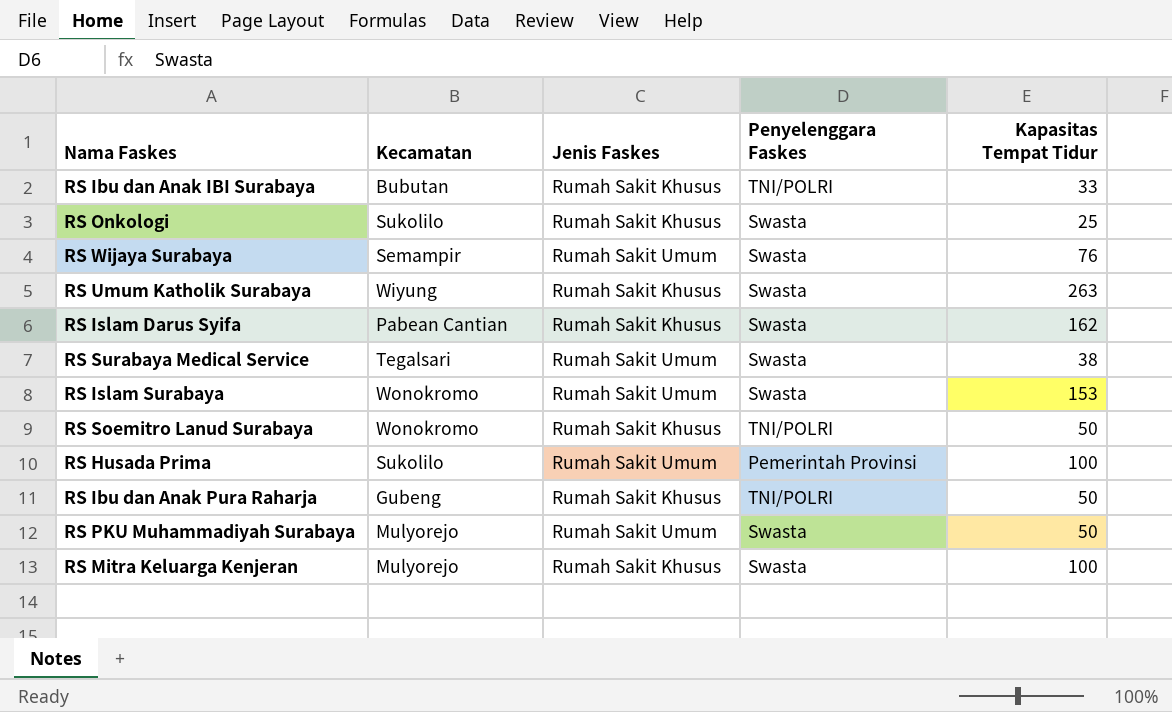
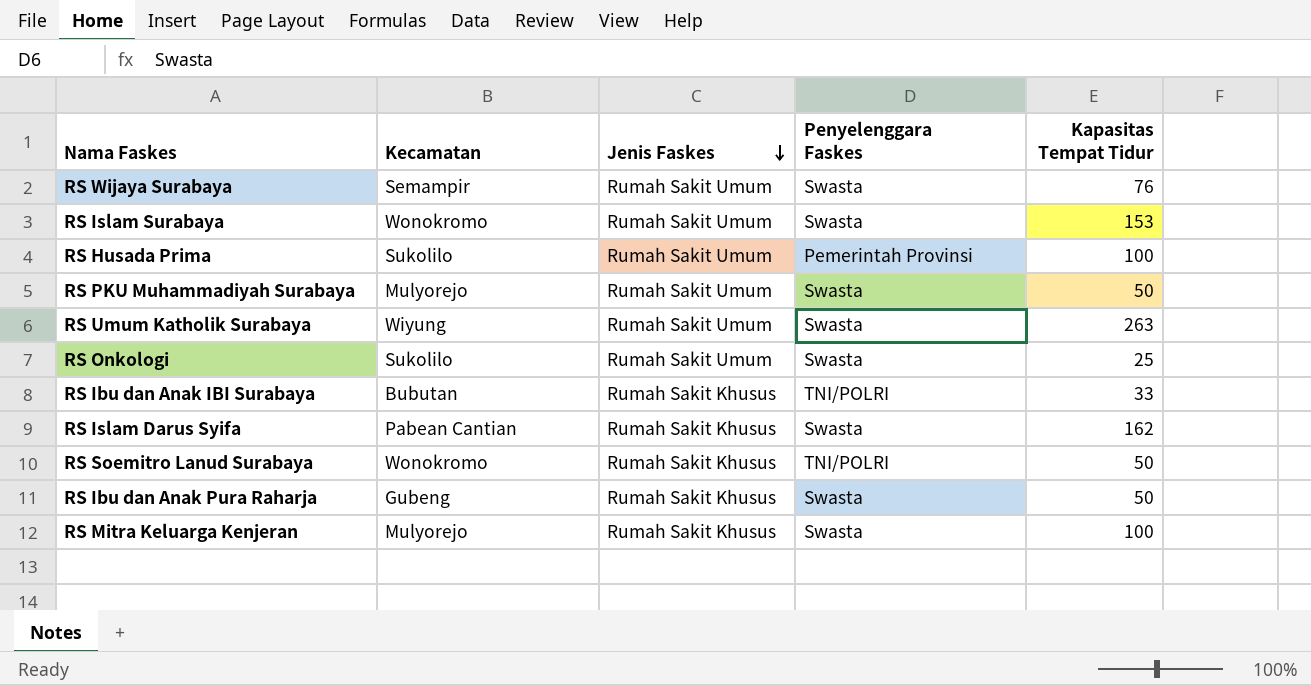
row order: none -> Jenis Faskes descending
row RS Surabaya Medical Service: Tegalsari | Rumah Sakit Umum | Swasta | 38 -> none
RS Umum Katholik Surabaya | Jenis Faskes: Rumah Sakit Khusus -> Rumah Sakit Umum
RS Onkologi | Jenis Faskes: Rumah Sakit Khusus -> Rumah Sakit Umum
RS Ibu dan Anak Pura Raharja | Penyelenggara Faskes: TNI/POLRI -> Swasta

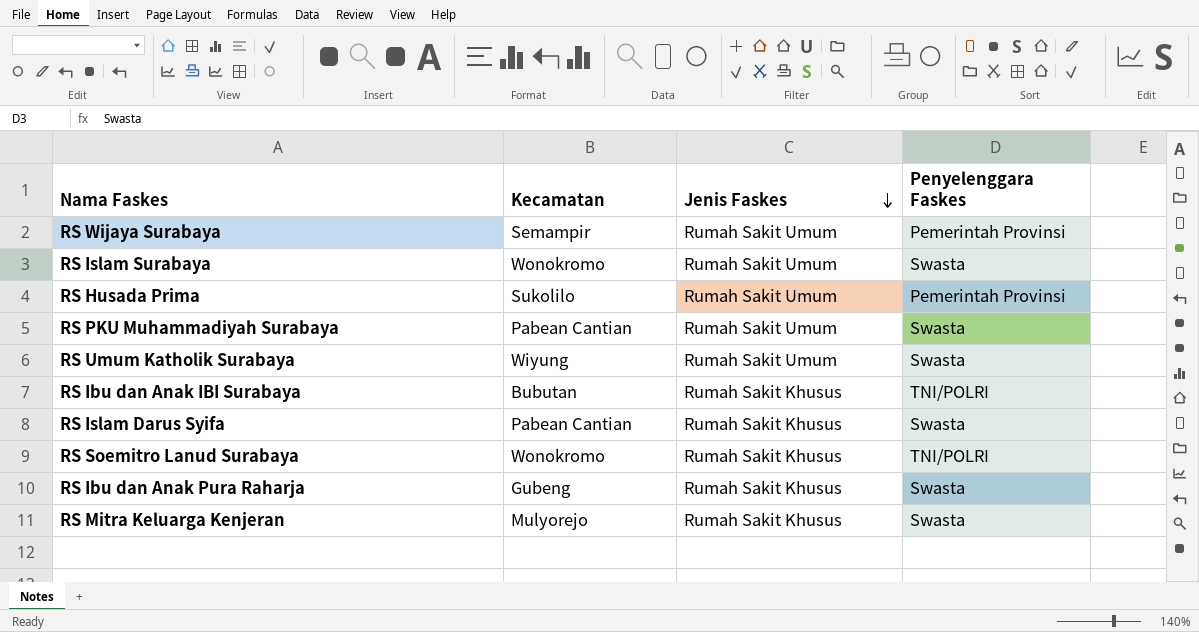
column Kapasitas Tempat Tidur | position: 5 -> none
row RS Onkologi: Sukolilo | Rumah Sakit Umum | Swasta | 25 -> none
RS Wijaya Surabaya | Penyelenggara Faskes: Swasta -> Pemerintah Provinsi
RS PKU Muhammadiyah Surabaya | Kecamatan: Mulyorejo -> Pabean Cantian

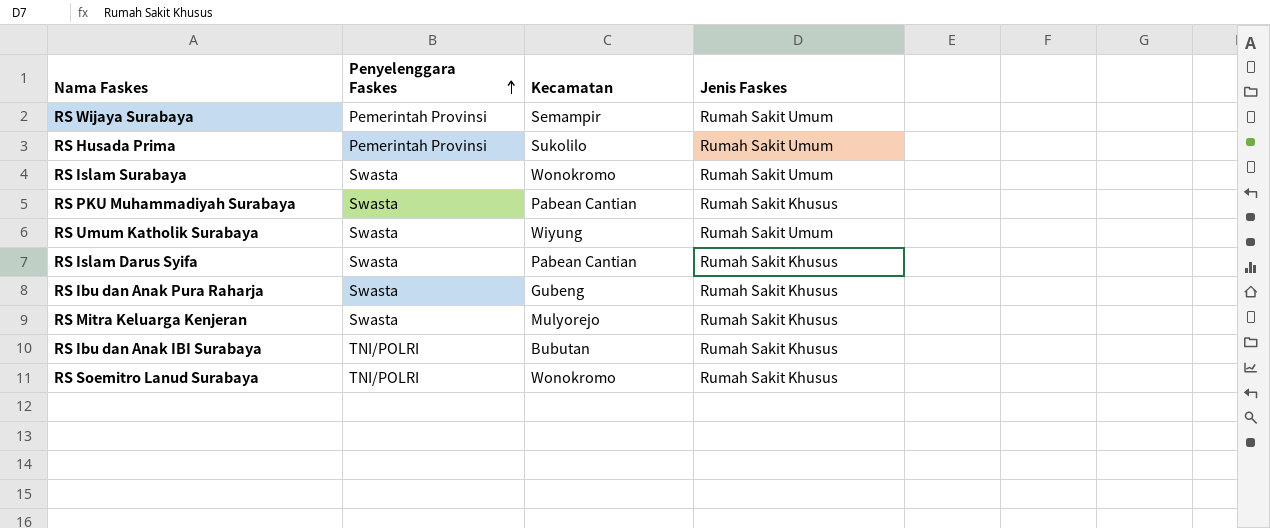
row order: Jenis Faskes descending -> Penyelenggara Faskes ascending
column Penyelenggara Faskes | position: 4 -> 2
RS PKU Muhammadiyah Surabaya | Jenis Faskes: Rumah Sakit Umum -> Rumah Sakit Khusus

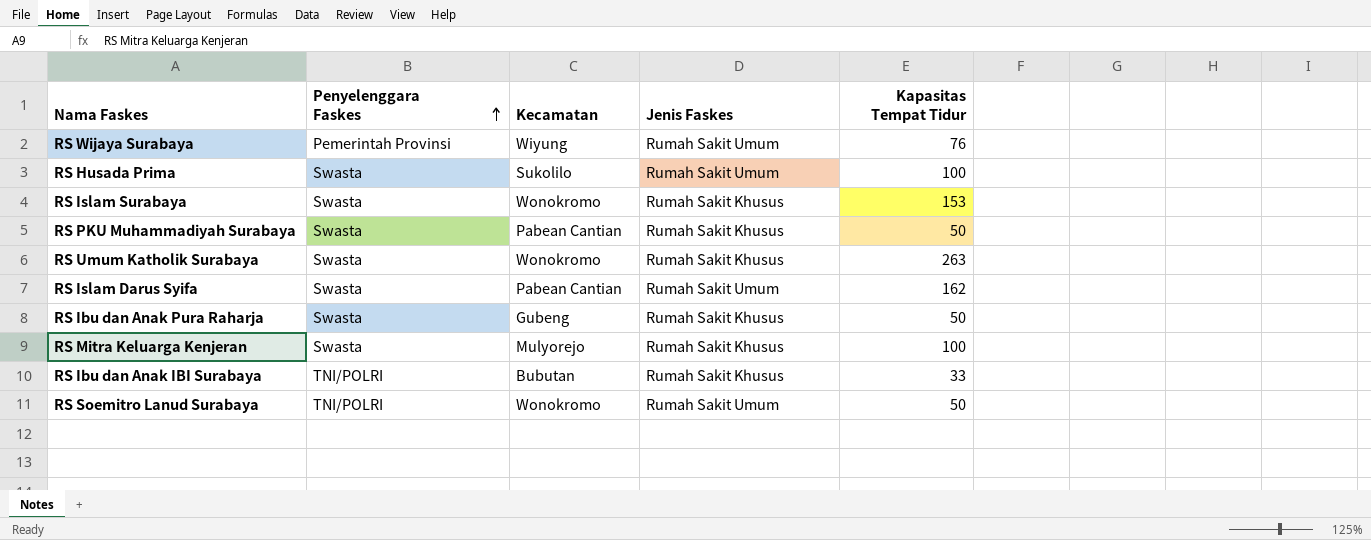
column Kapasitas Tempat Tidur | position: none -> 5
RS Wijaya Surabaya | Kecamatan: Semampir -> Wiyung
RS Husada Prima | Penyelenggara Faskes: Pemerintah Provinsi -> Swasta
RS Islam Surabaya | Jenis Faskes: Rumah Sakit Umum -> Rumah Sakit Khusus
RS Umum Katholik Surabaya | Kecamatan: Wiyung -> Wonokromo
RS Umum Katholik Surabaya | Jenis Faskes: Rumah Sakit Umum -> Rumah Sakit Khusus
RS Islam Darus Syifa | Jenis Faskes: Rumah Sakit Khusus -> Rumah Sakit Umum
RS Soemitro Lanud Surabaya | Jenis Faskes: Rumah Sakit Khusus -> Rumah Sakit Umum

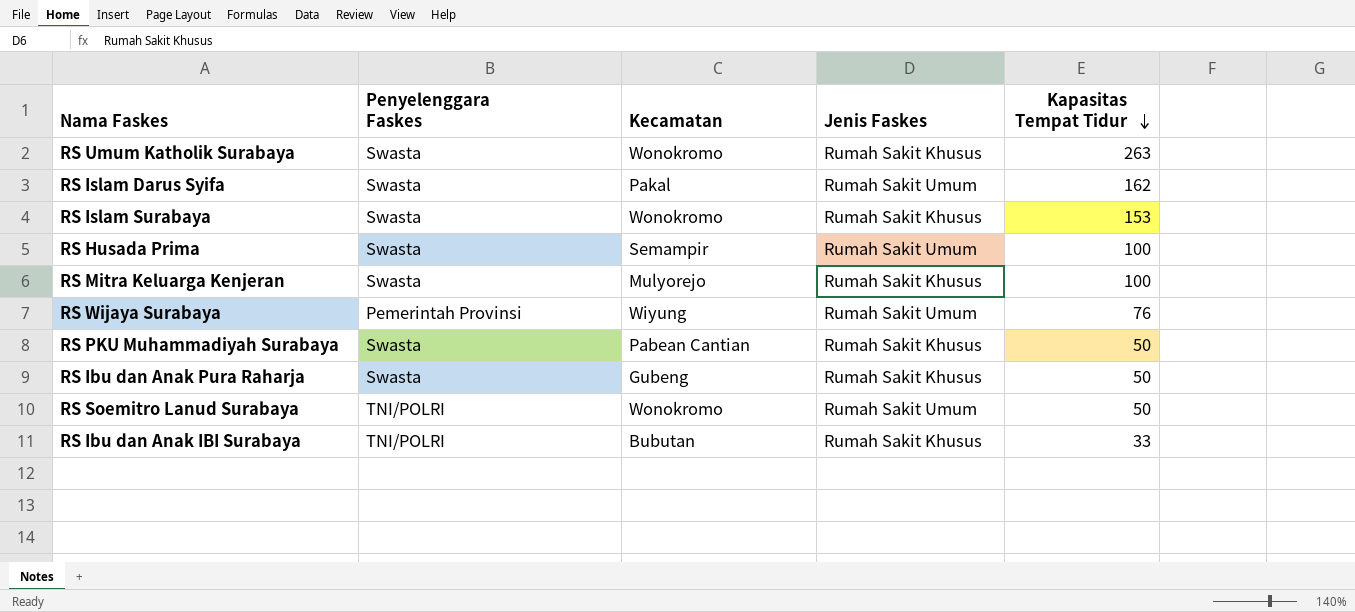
row order: Penyelenggara Faskes ascending -> Kapasitas Tempat Tidur descending
RS Islam Darus Syifa | Kecamatan: Pabean Cantian -> Pakal
RS Husada Prima | Kecamatan: Sukolilo -> Semampir

